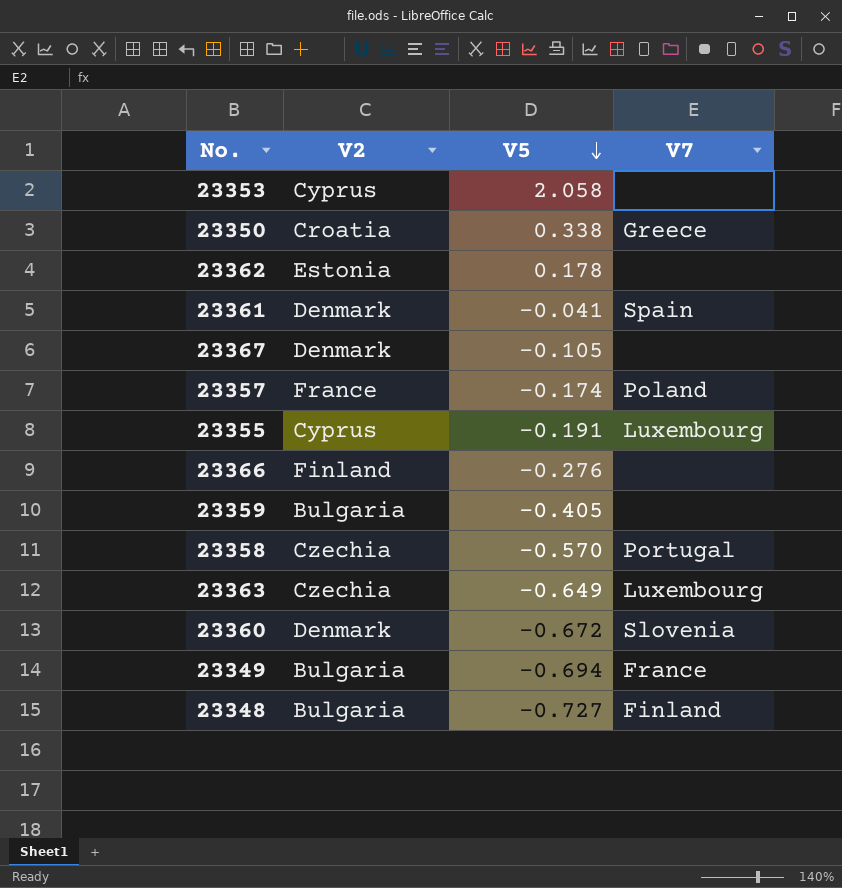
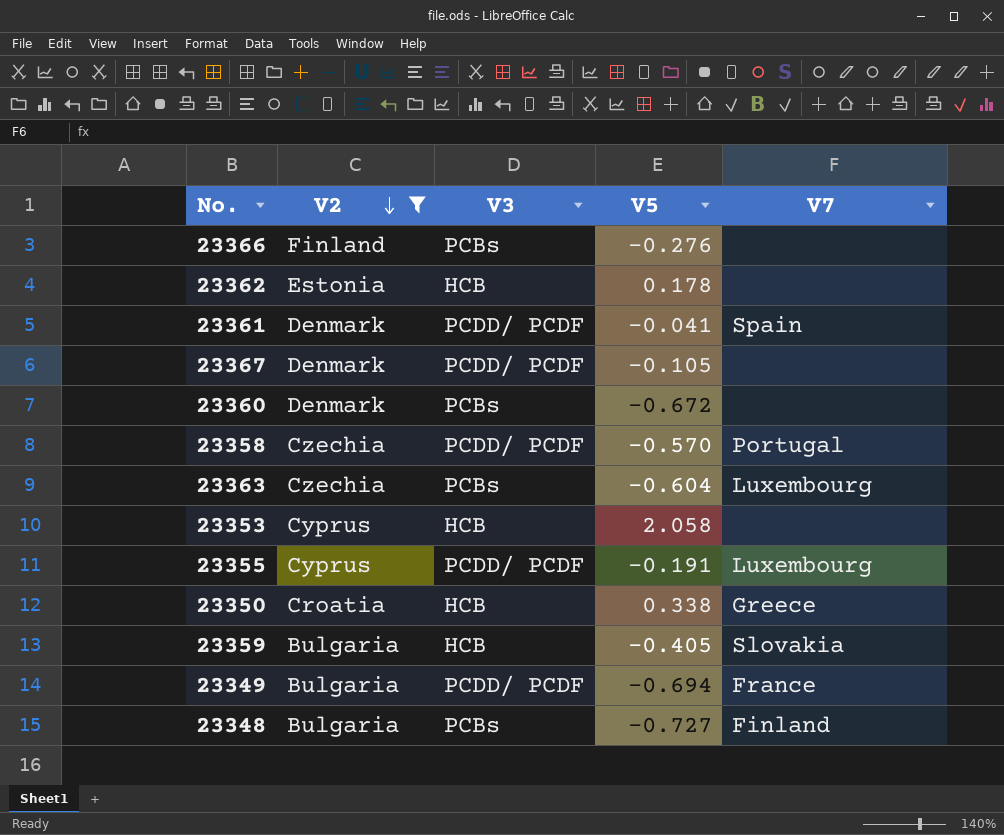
filter: none -> V2 != France
row order: V5 descending -> V2 descending
column V3 | position: none -> 3
23360 | V7: Slovenia -> none
23363 | V5: -0.649 -> -0.604
23359 | V7: none -> Slovakia

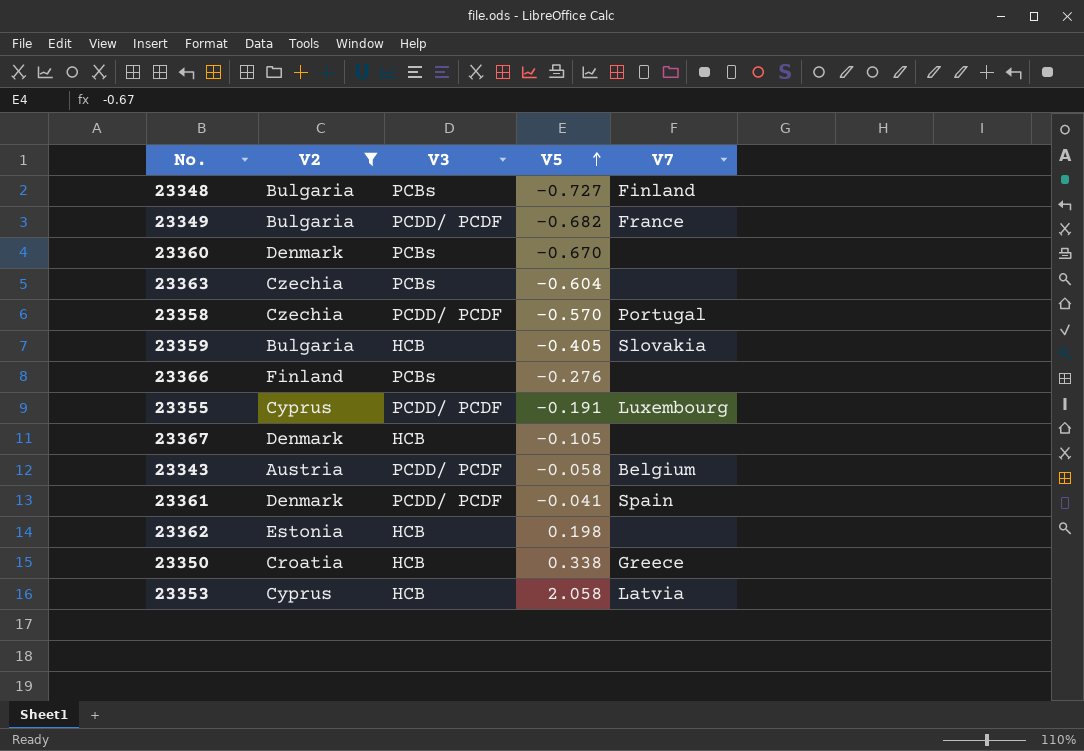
row order: V2 descending -> V5 ascending
23349 | V5: -0.694 -> -0.682
23360 | V5: -0.672 -> -0.670
23363 | V7: Luxembourg -> none
23367 | V3: PCDD/ PCDF -> HCB
row 23343: none -> Austria | PCDD/ PCDF | -0.058 | Belgium
23362 | V5: 0.178 -> 0.198
23353 | V7: none -> Latvia

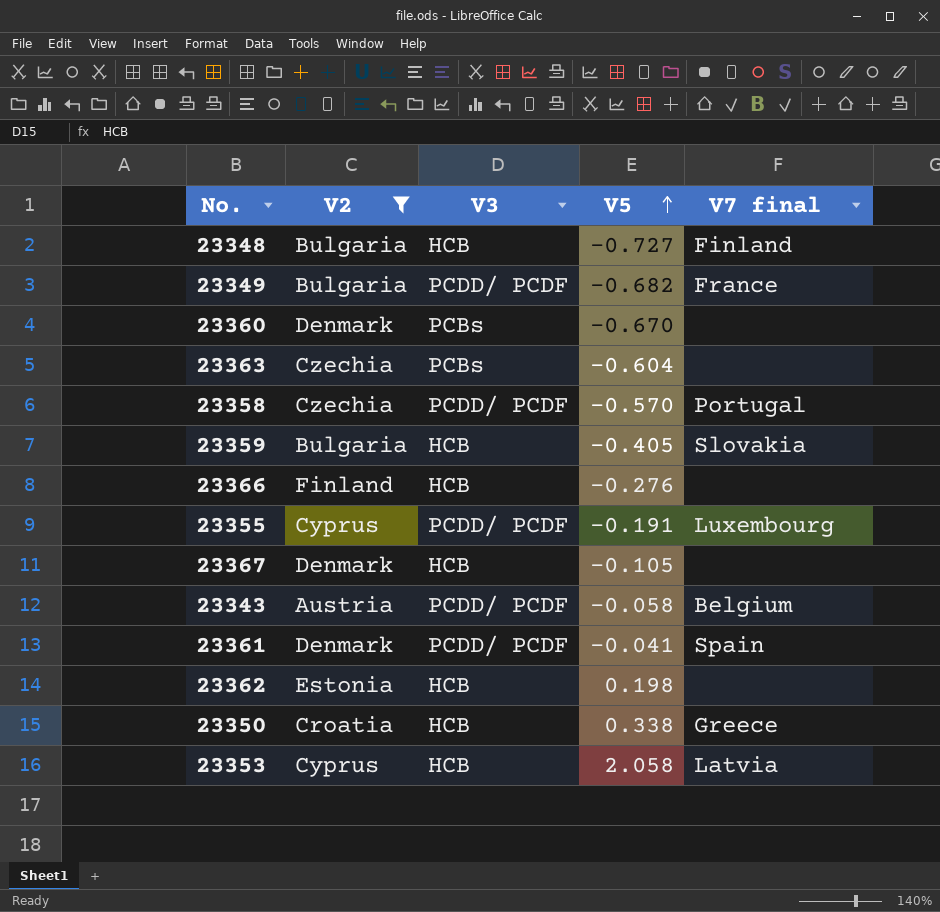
column name: V7 -> V7 final
23348 | V3: PCBs -> HCB
23366 | V3: PCBs -> HCB

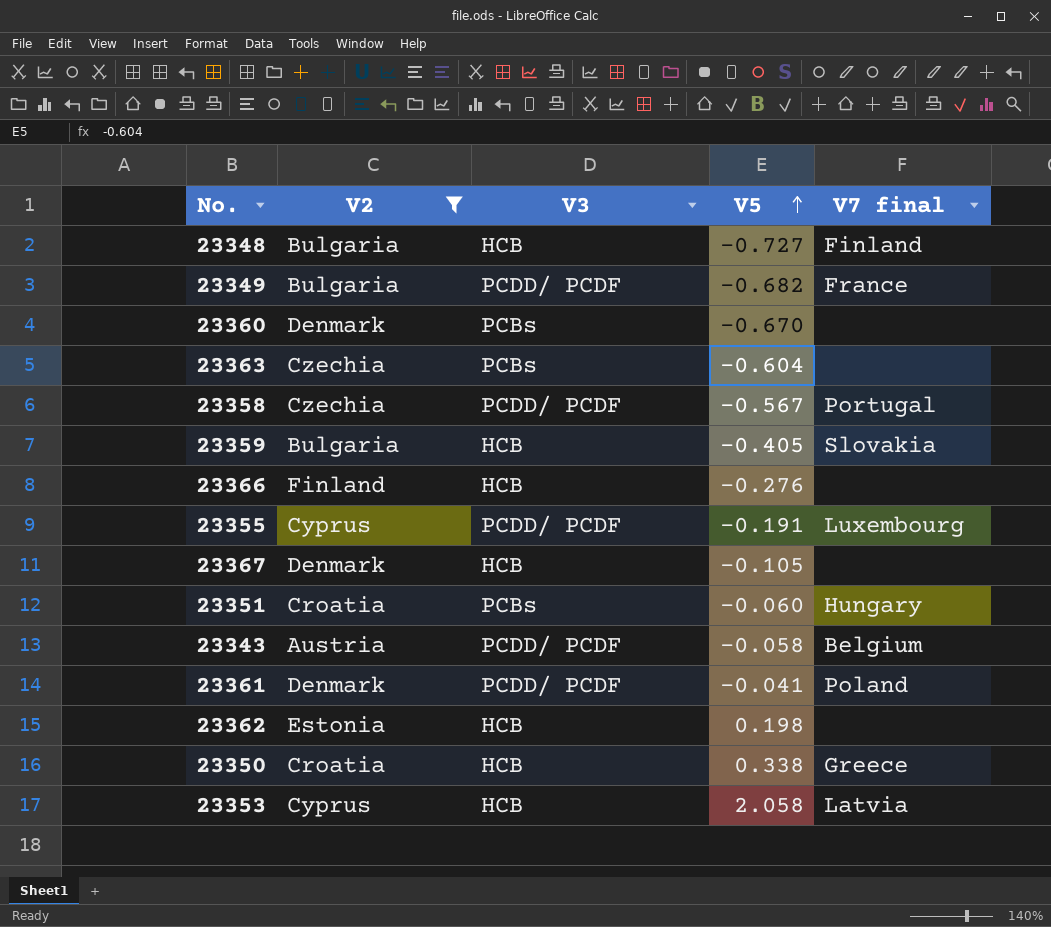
23358 | V5: -0.570 -> -0.567
row 23351: none -> Croatia | PCBs | -0.060 | Hungary
23361 | V7 final: Spain -> Poland

